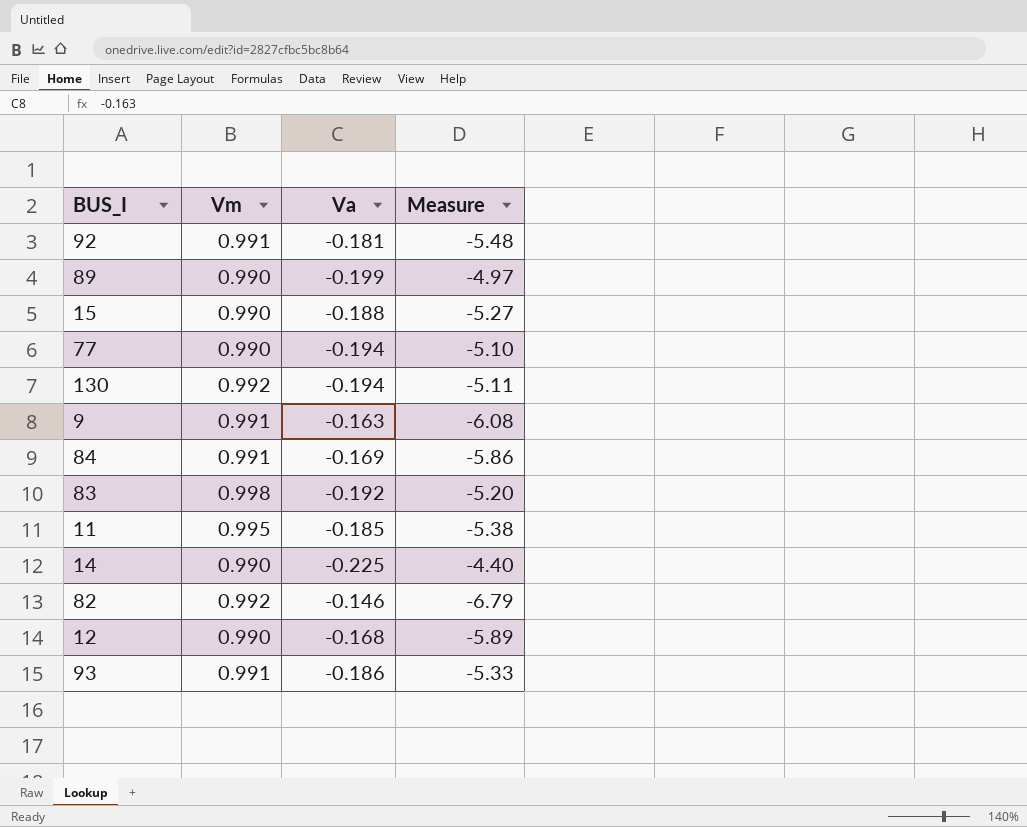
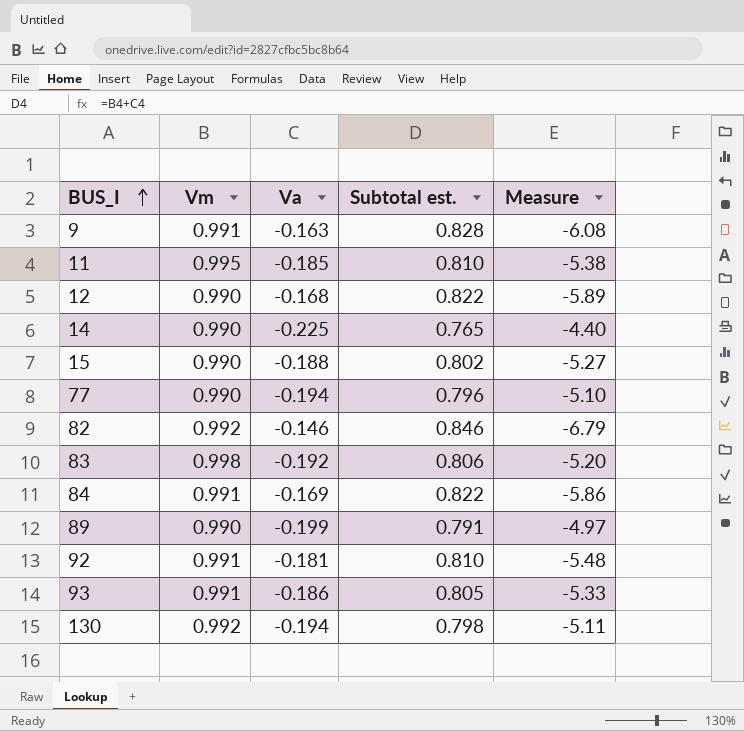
row order: none -> BUS_I ascending
column Subtotal est. | formula: none -> [Vm] + [Va]

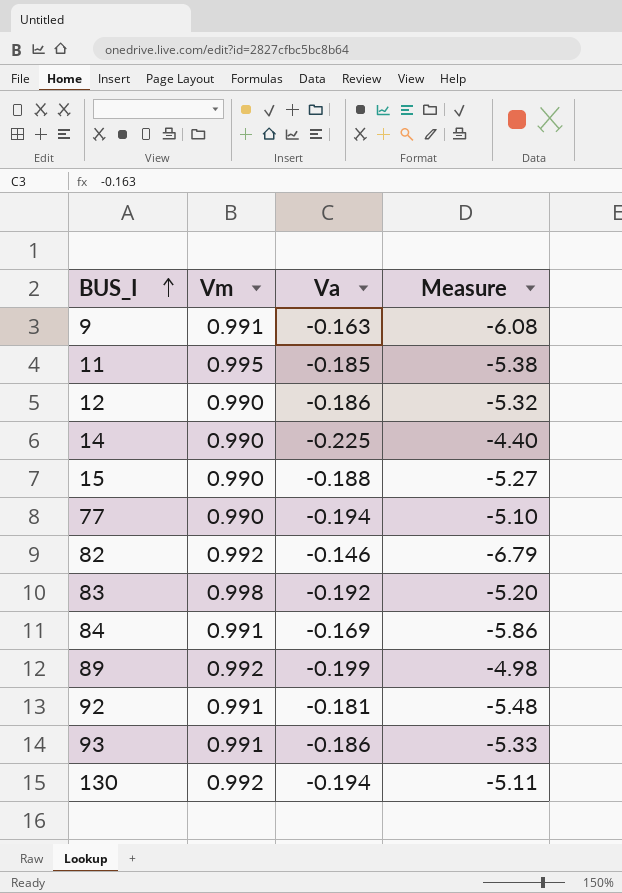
column Subtotal est. | formula: [Vm] + [Va] -> none
12 | Va: -0.168 -> -0.186
12 | Measure: -5.89 -> -5.32
89 | Vm: 0.990 -> 0.992
89 | Measure: -4.97 -> -4.98

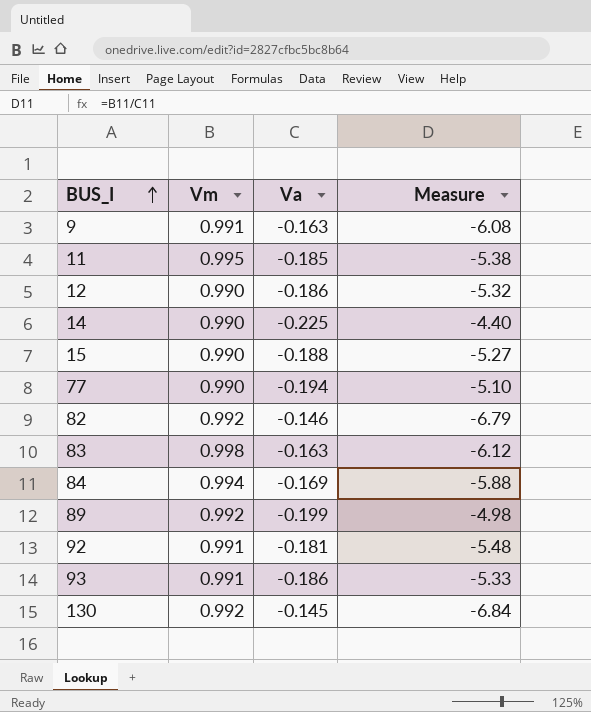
83 | Va: -0.192 -> -0.163
83 | Measure: -5.20 -> -6.12
84 | Vm: 0.991 -> 0.994
84 | Measure: -5.86 -> -5.88
130 | Va: -0.194 -> -0.145
130 | Measure: -5.11 -> -6.84

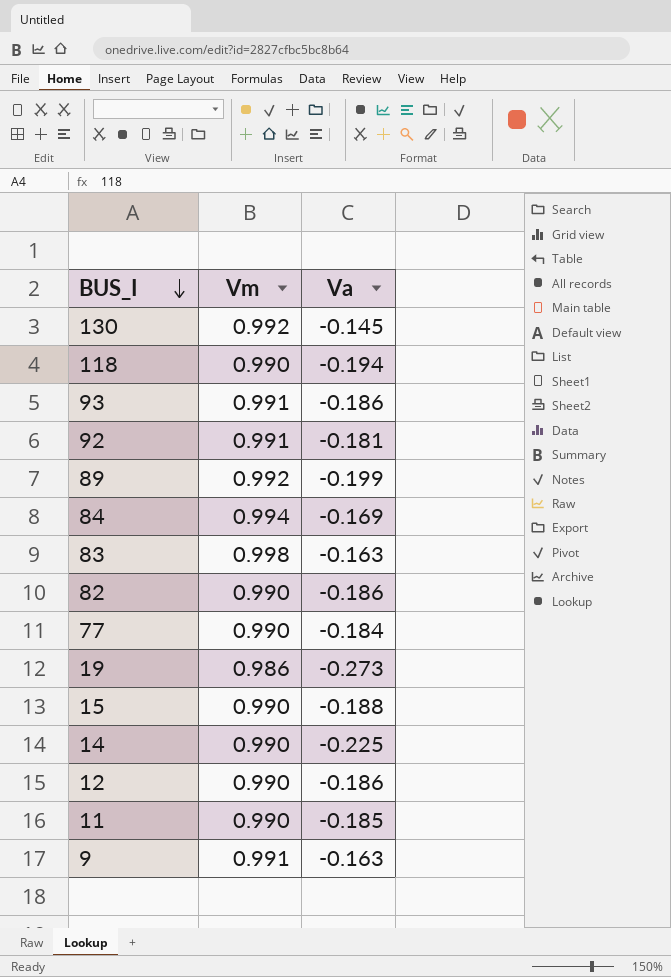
row order: BUS_I ascending -> BUS_I descending
column Measure | formula: [Vm] / [Va] -> none
row 118: none -> 0.990 | -0.194
82 | Vm: 0.992 -> 0.990
82 | Va: -0.146 -> -0.186
77 | Va: -0.194 -> -0.184
row 19: none -> 0.986 | -0.273
11 | Vm: 0.995 -> 0.990

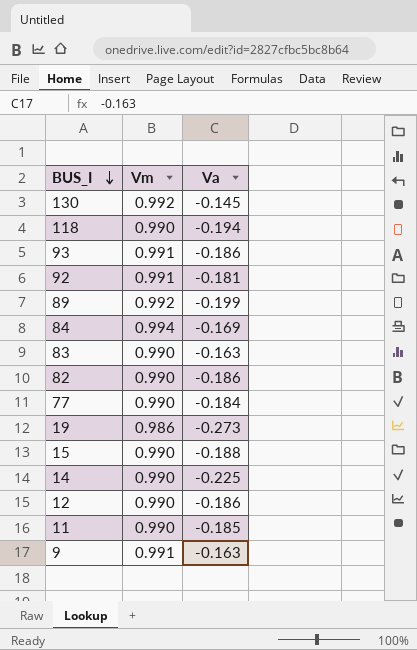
83 | Vm: 0.998 -> 0.990

